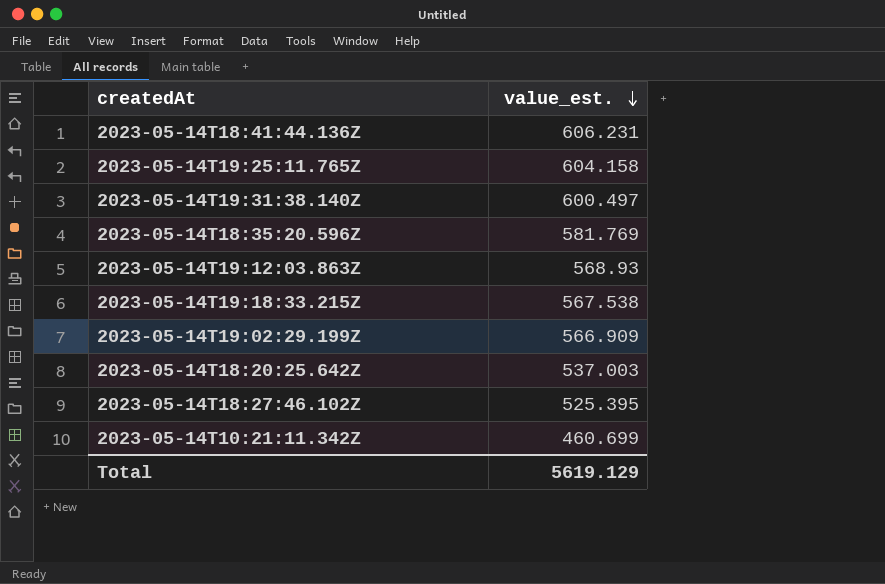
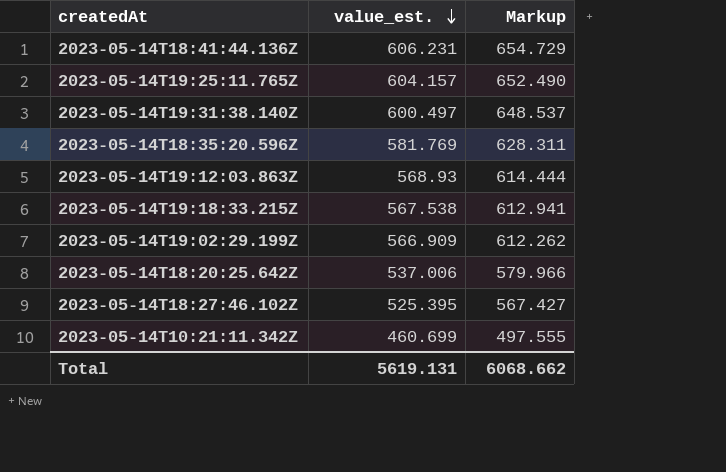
column Markup | formula: none -> [value_est.] * 1.08
2023-05-14T19:25:11.765Z | value_est.: 604.158 -> 604.157
2023-05-14T18:20:25.642Z | value_est.: 537.003 -> 537.006
Total | value_est.: 5619.129 -> 5619.131

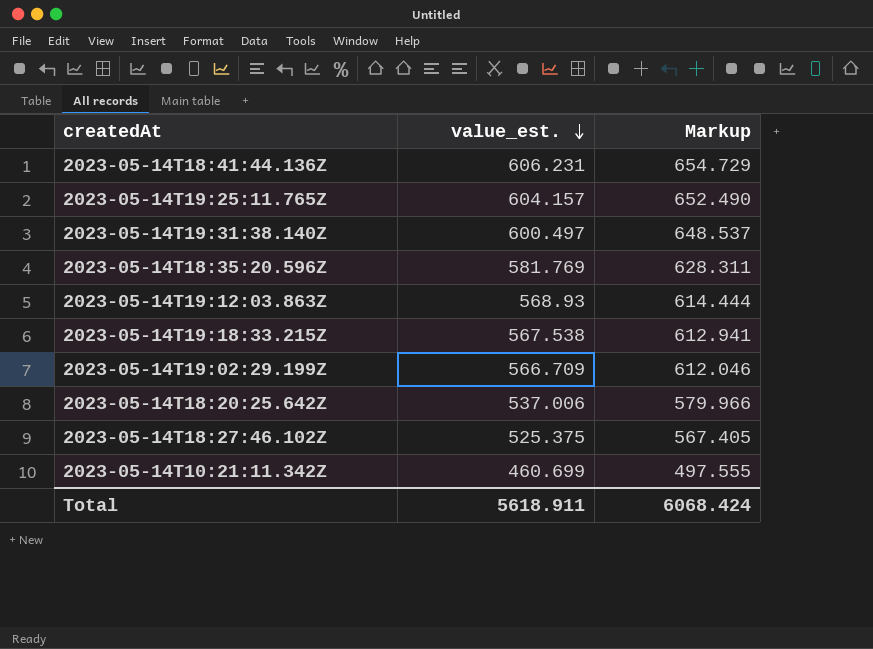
2023-05-14T19:02:29.199Z | value_est.: 566.909 -> 566.709
2023-05-14T19:02:29.199Z | Markup: 612.262 -> 612.046
2023-05-14T18:27:46.102Z | value_est.: 525.395 -> 525.375
2023-05-14T18:27:46.102Z | Markup: 567.427 -> 567.405
Total | value_est.: 5619.131 -> 5618.911
Total | Markup: 6068.662 -> 6068.424

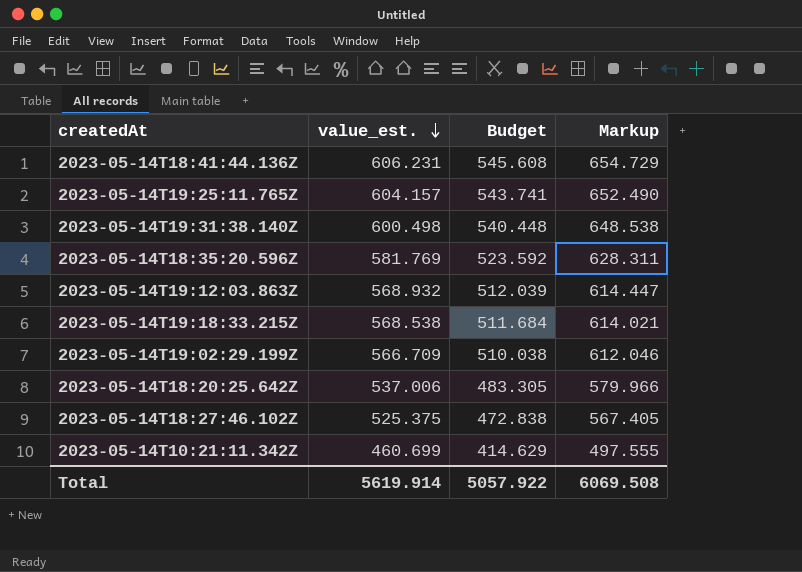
column Budget | formula: none -> [value_est.] * 0.9
2023-05-14T19:31:38.140Z | value_est.: 600.497 -> 600.498
2023-05-14T19:31:38.140Z | Markup: 648.537 -> 648.538
2023-05-14T19:12:03.863Z | value_est.: 568.93 -> 568.932
2023-05-14T19:12:03.863Z | Markup: 614.444 -> 614.447
2023-05-14T19:18:33.215Z | value_est.: 567.538 -> 568.538
2023-05-14T19:18:33.215Z | Markup: 612.941 -> 614.021
Total | value_est.: 5618.911 -> 5619.914
Total | Markup: 6068.424 -> 6069.508

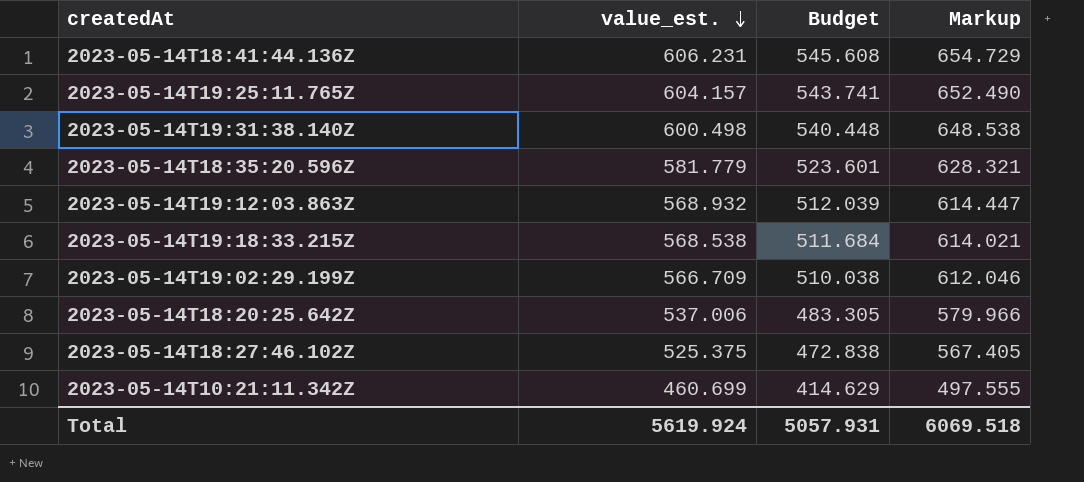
2023-05-14T18:35:20.596Z | value_est.: 581.769 -> 581.779
2023-05-14T18:35:20.596Z | Budget: 523.592 -> 523.601
2023-05-14T18:35:20.596Z | Markup: 628.311 -> 628.321
Total | value_est.: 5619.914 -> 5619.924
Total | Budget: 5057.922 -> 5057.931
Total | Markup: 6069.508 -> 6069.518

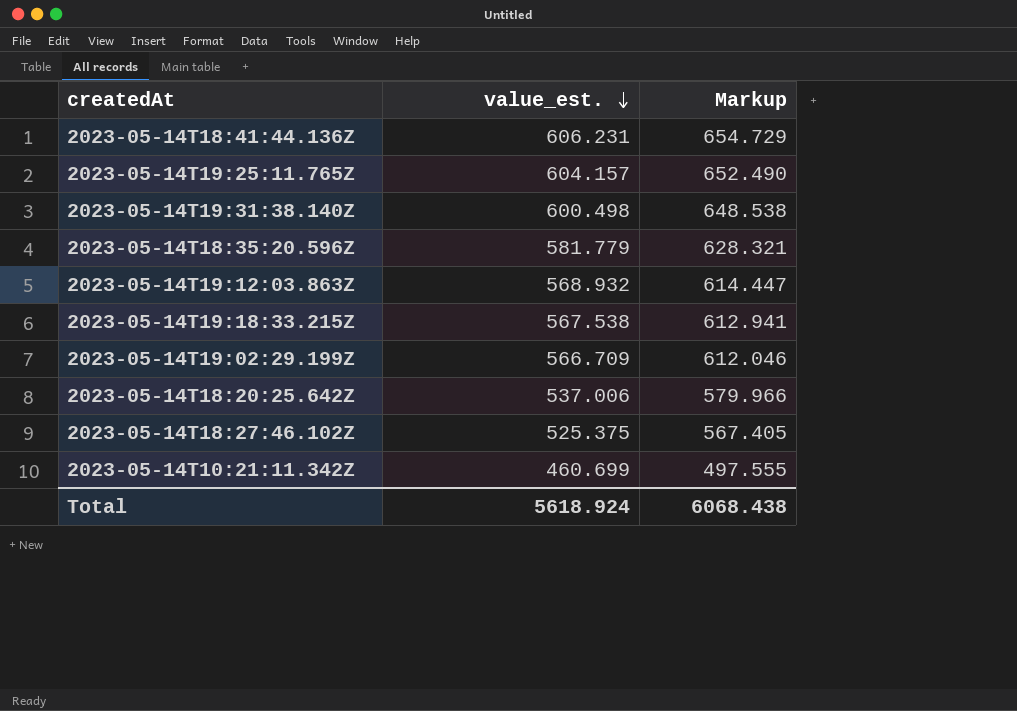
column Budget | formula: [value_est.] * 0.9 -> none
2023-05-14T19:18:33.215Z | value_est.: 568.538 -> 567.538
2023-05-14T19:18:33.215Z | Markup: 614.021 -> 612.941
Total | value_est.: 5619.924 -> 5618.924
Total | Markup: 6069.518 -> 6068.438

